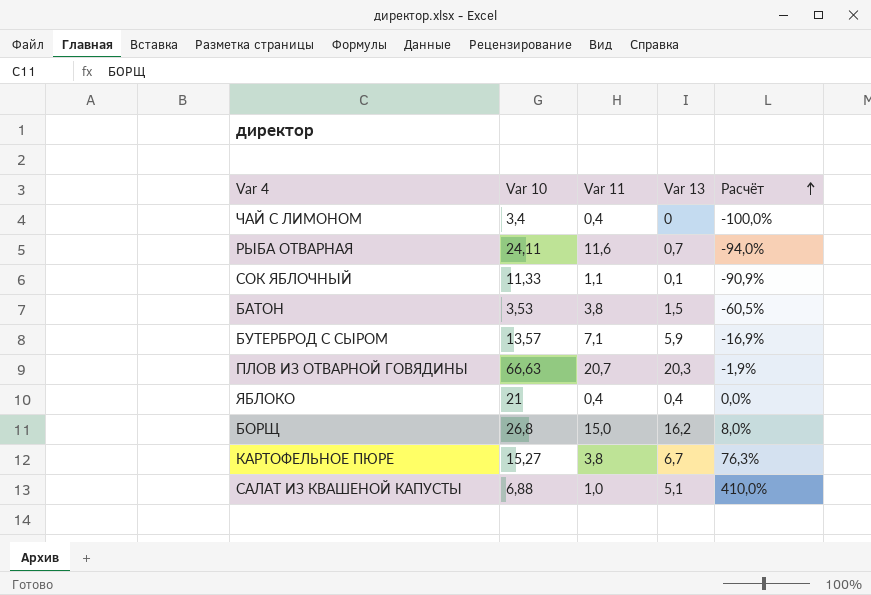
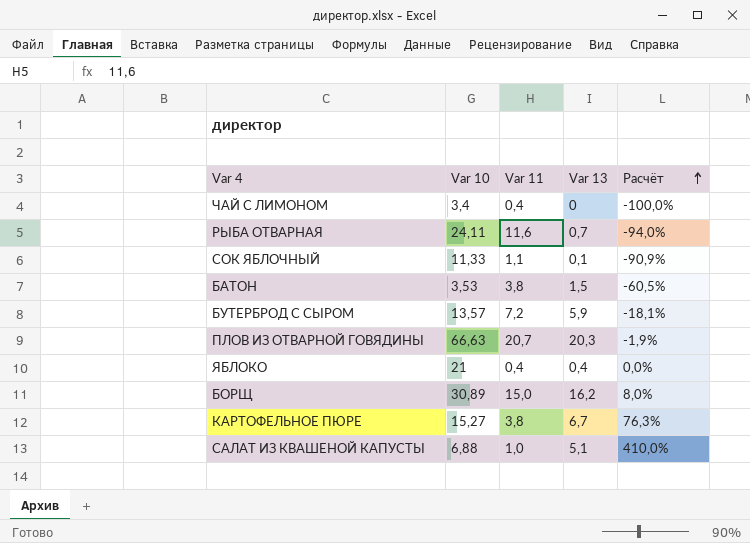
БУТЕРБРОД С СЫРОМ | Var 11: 7,1 -> 7,2
БУТЕРБРОД С СЫРОМ | Расчёт: -16,9% -> -18,1%
БОРЩ | Var 10: 26,8 -> 30,89

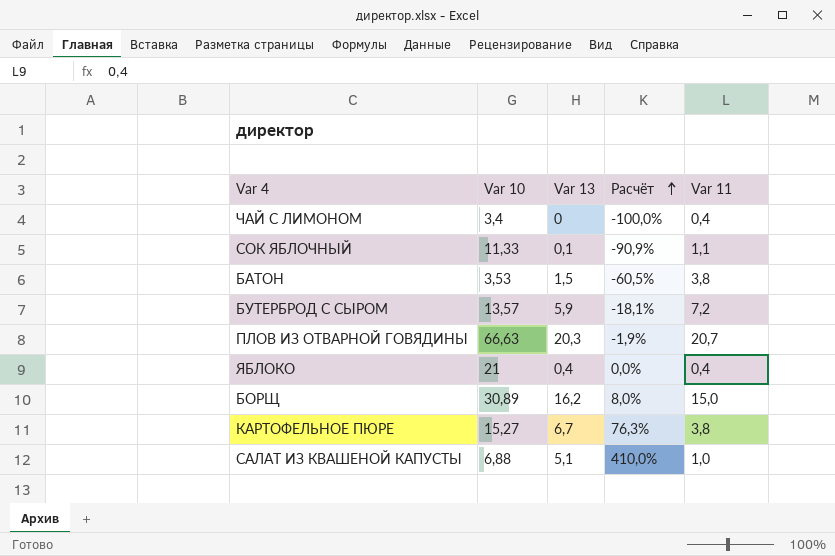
column Var 11 | position: 3 -> 5
row РЫБА ОТВАРНАЯ: 24,11 | 11,6 | 0,7 | -94,0% -> none

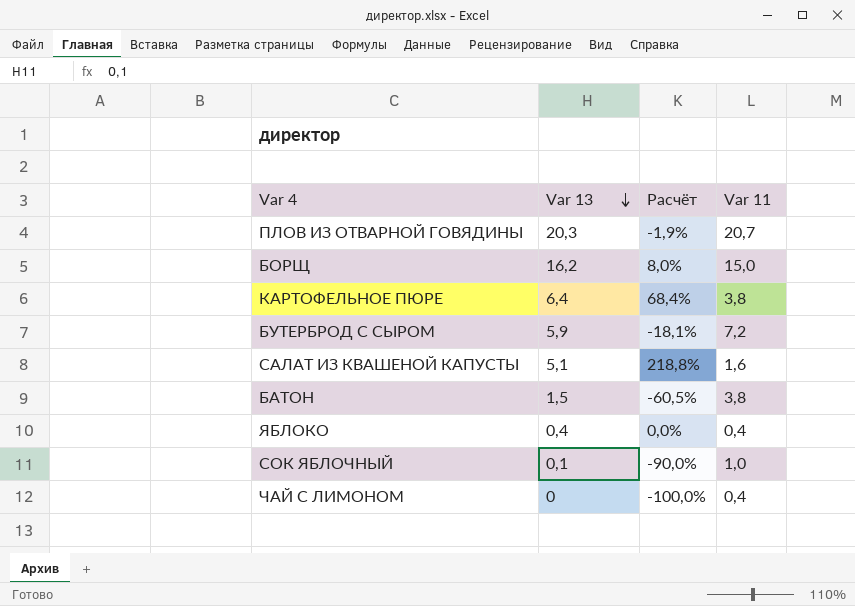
row order: Расчёт ascending -> Var 13 descending
column Var 10 | position: 2 -> none
КАРТОФЕЛЬНОЕ ПЮРЕ | Var 13: 6,7 -> 6,4
КАРТОФЕЛЬНОЕ ПЮРЕ | Расчёт: 76,3% -> 68,4%
САЛАТ ИЗ КВАШЕНОЙ КАПУСТЫ | Расчёт: 410,0% -> 218,8%
САЛАТ ИЗ КВАШЕНОЙ КАПУСТЫ | Var 11: 1,0 -> 1,6
СОК ЯБЛОЧНЫЙ | Расчёт: -90,9% -> -90,0%
СОК ЯБЛОЧНЫЙ | Var 11: 1,1 -> 1,0

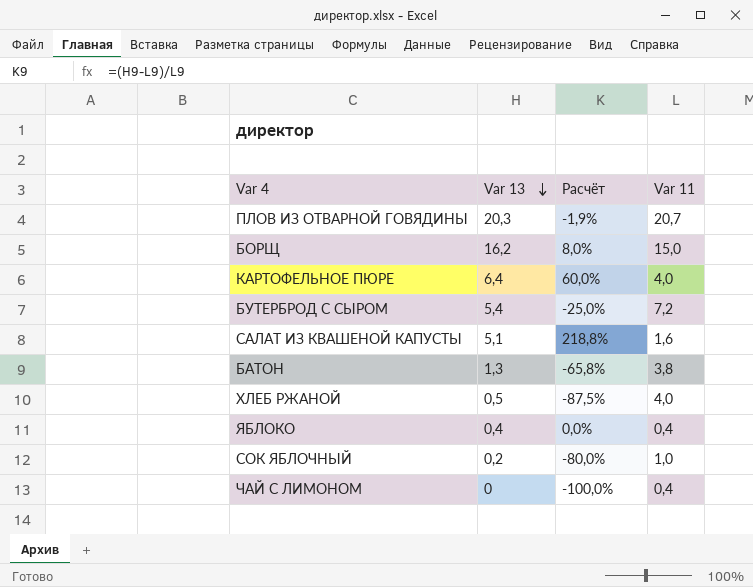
КАРТОФЕЛЬНОЕ ПЮРЕ | Расчёт: 68,4% -> 60,0%
КАРТОФЕЛЬНОЕ ПЮРЕ | Var 11: 3,8 -> 4,0
БУТЕРБРОД С СЫРОМ | Var 13: 5,9 -> 5,4
БУТЕРБРОД С СЫРОМ | Расчёт: -18,1% -> -25,0%
БАТОН | Var 13: 1,5 -> 1,3
БАТОН | Расчёт: -60,5% -> -65,8%
row ХЛЕБ РЖАНОЙ: none -> 0,5 | -87,5% | 4,0
СОК ЯБЛОЧНЫЙ | Var 13: 0,1 -> 0,2
СОК ЯБЛОЧНЫЙ | Расчёт: -90,0% -> -80,0%

